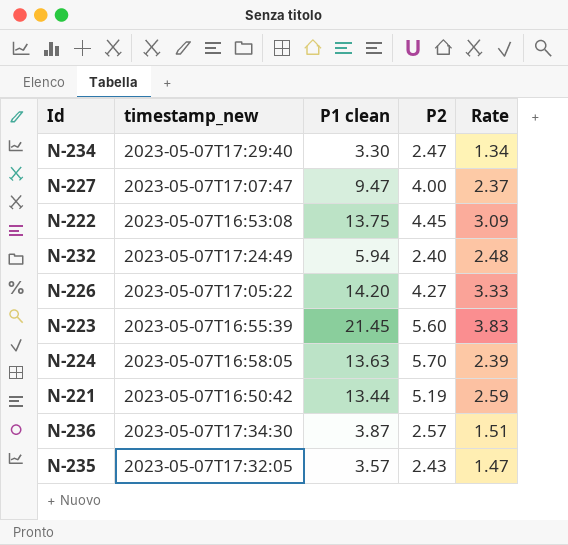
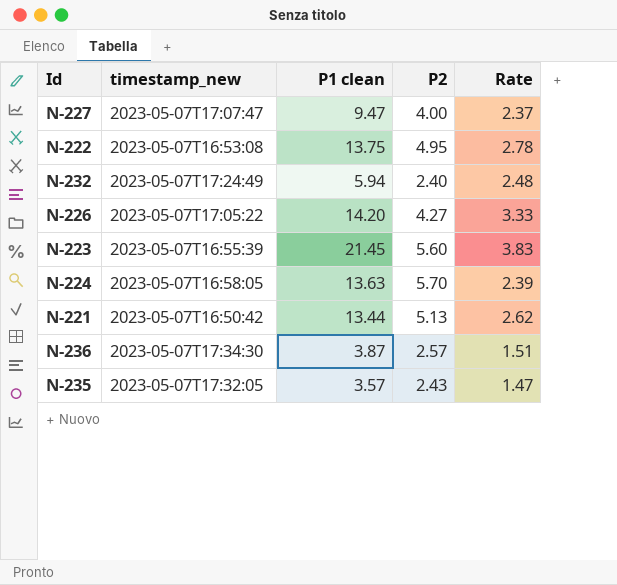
row N-234: 2023-05-07T17:29:40 | 3.30 | 2.47 | 1.34 -> none
N-222 | P2: 4.45 -> 4.95
N-222 | Rate: 3.09 -> 2.78
N-221 | P2: 5.19 -> 5.13
N-221 | Rate: 2.59 -> 2.62

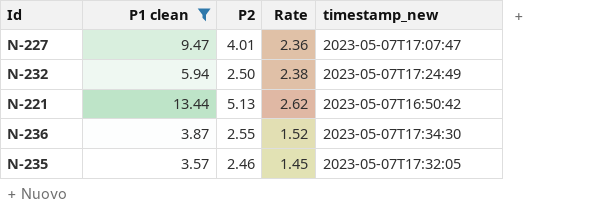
filter: none -> P1 clean <= 13.44
column timestamp_new | position: 2 -> 5
N-227 | P2: 4.00 -> 4.01
N-227 | Rate: 2.37 -> 2.36
N-232 | P2: 2.40 -> 2.50
N-232 | Rate: 2.48 -> 2.38
N-236 | P2: 2.57 -> 2.55
N-236 | Rate: 1.51 -> 1.52
N-235 | P2: 2.43 -> 2.46
N-235 | Rate: 1.47 -> 1.45

